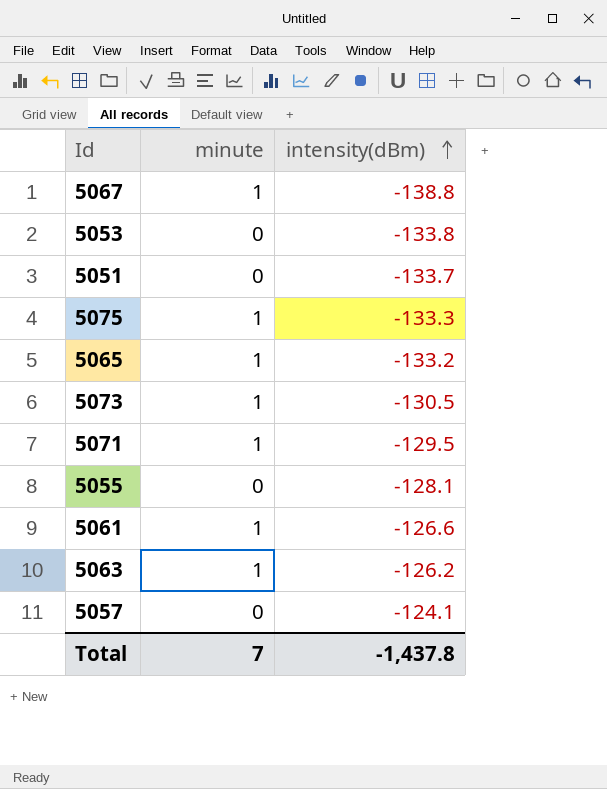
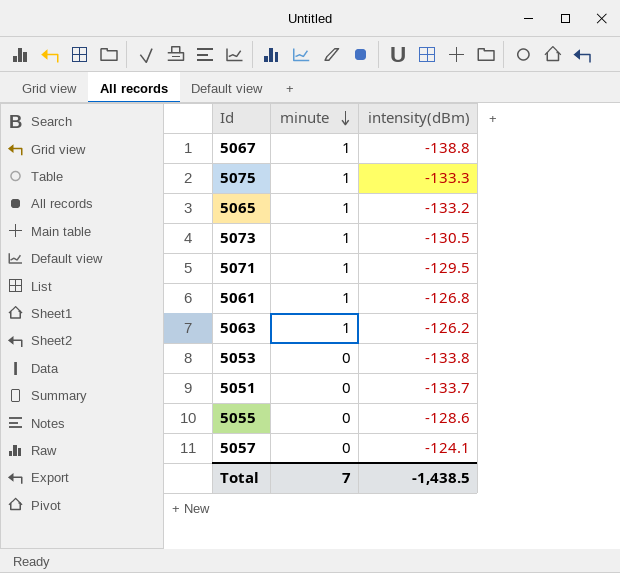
row order: intensity(dBm) ascending -> minute descending
5061 | intensity(dBm): -126.6 -> -126.8
5055 | intensity(dBm): -128.1 -> -128.6
Total | intensity(dBm): -1,437.8 -> -1,438.5

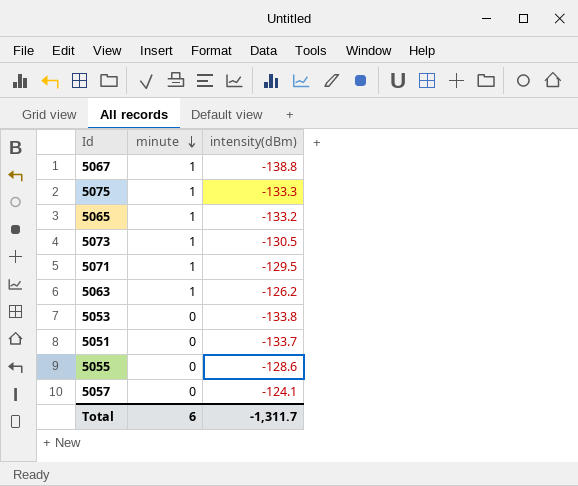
row 5061: 1 | -126.8 -> none
Total | minute: 7 -> 6
Total | intensity(dBm): -1,438.5 -> -1,311.7

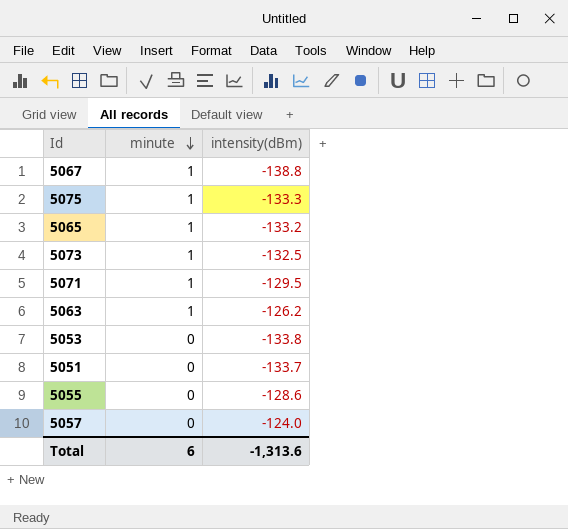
5073 | intensity(dBm): -130.5 -> -132.5
5057 | intensity(dBm): -124.1 -> -124.0
Total | intensity(dBm): -1,311.7 -> -1,313.6

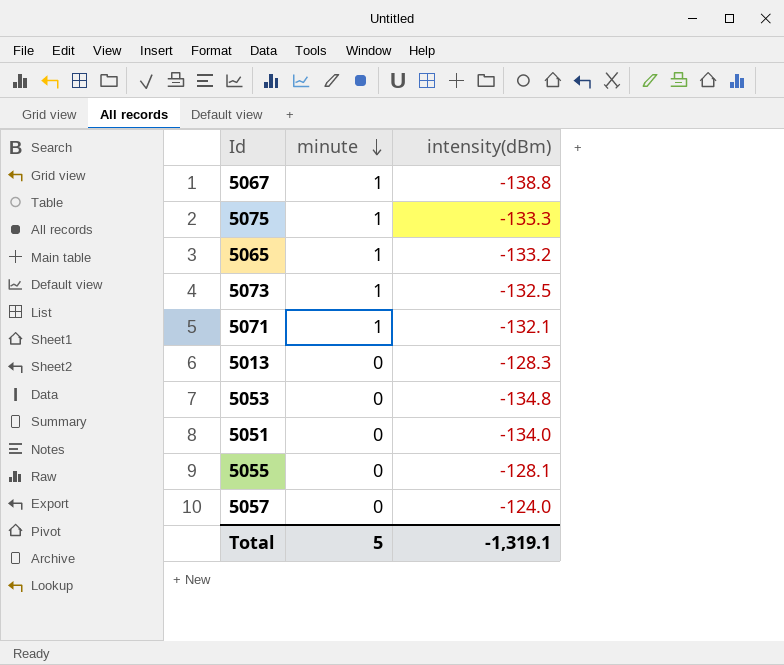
row 5063: 1 | -126.2 -> none
5071 | intensity(dBm): -129.5 -> -132.1
row 5013: none -> 0 | -128.3
5053 | intensity(dBm): -133.8 -> -134.8
5051 | intensity(dBm): -133.7 -> -134.0
5055 | intensity(dBm): -128.6 -> -128.1
Total | minute: 6 -> 5
Total | intensity(dBm): -1,313.6 -> -1,319.1

